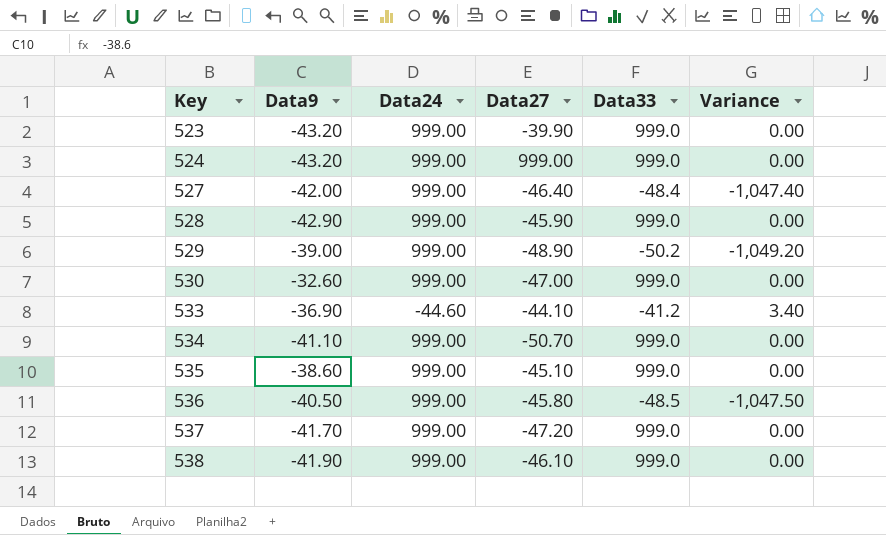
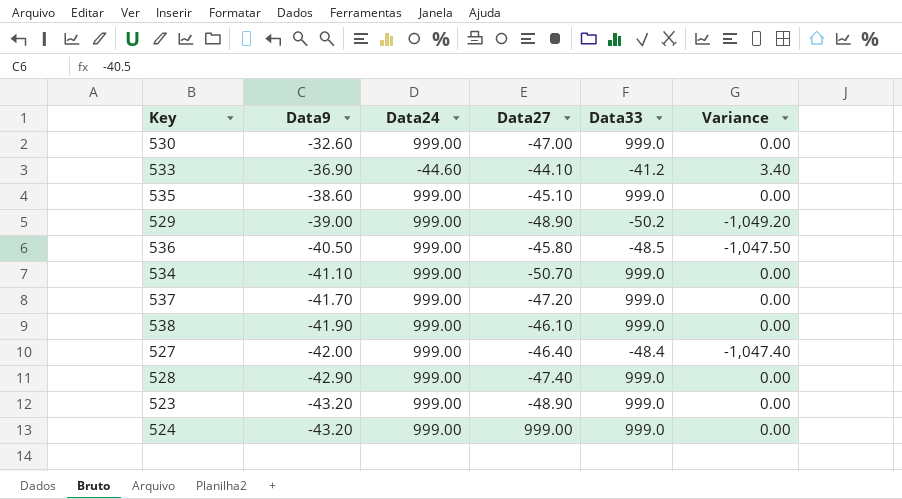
row order: Key ascending -> Data9 descending
528 | Data27: -45.90 -> -47.40
523 | Data27: -39.90 -> -48.90

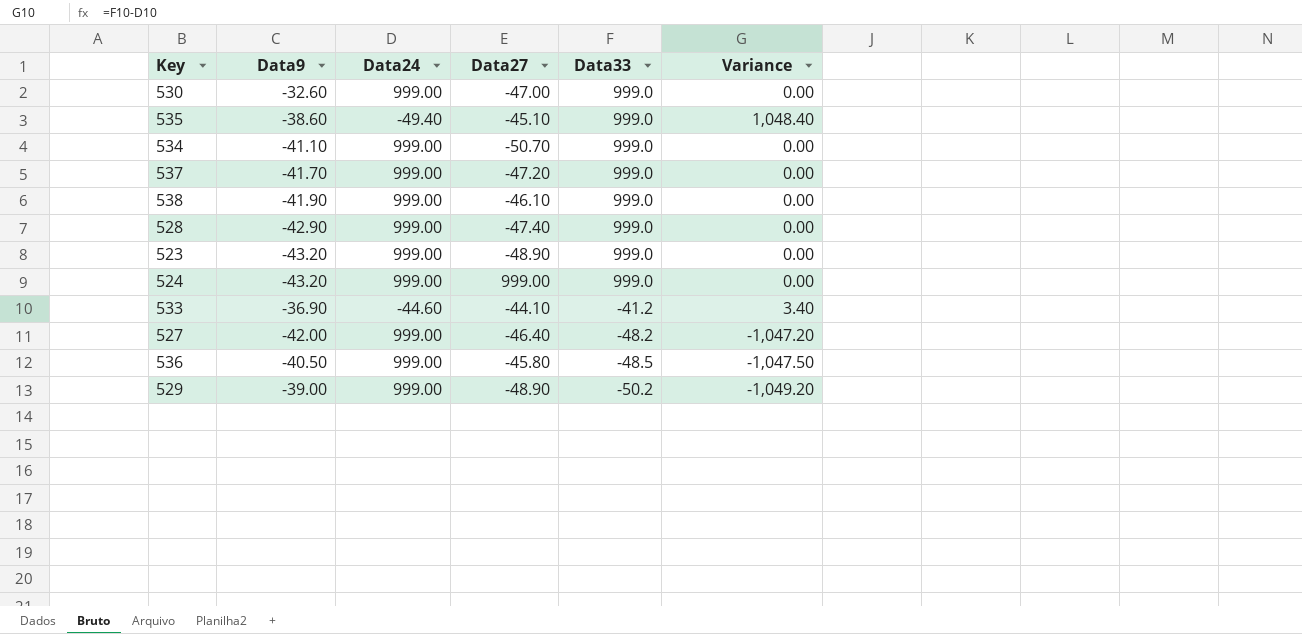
row order: Data9 descending -> Data33 descending
535 | Data24: 999.00 -> -49.40
535 | Variance: 0.00 -> 1,048.40
527 | Data33: -48.4 -> -48.2
527 | Variance: -1,047.40 -> -1,047.20

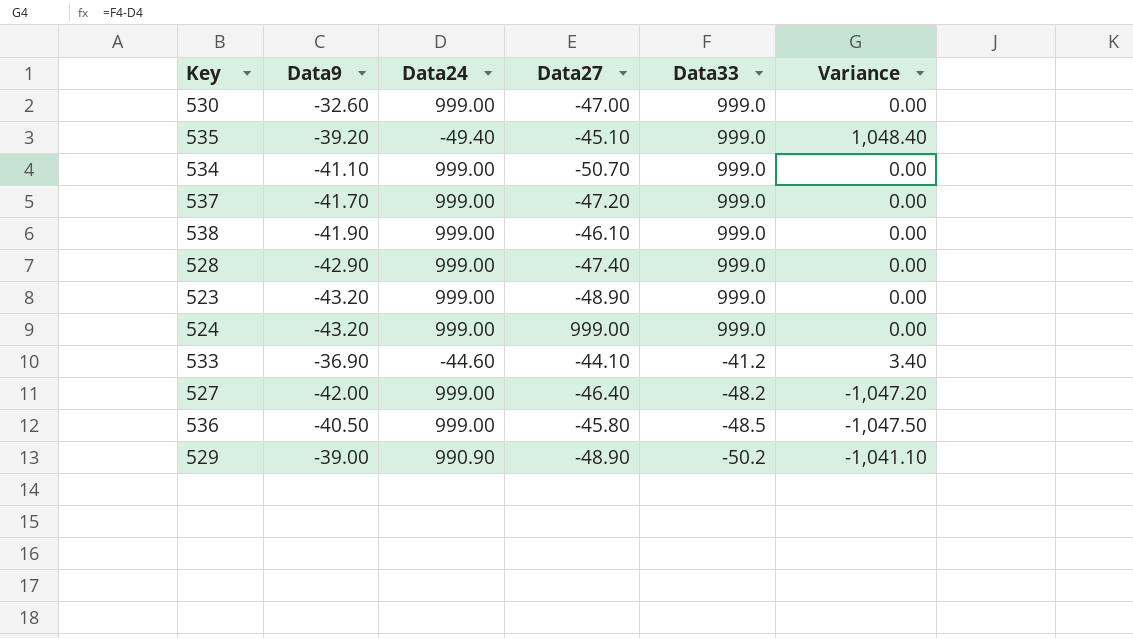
535 | Data9: -38.60 -> -39.20
529 | Data24: 999.00 -> 990.90
529 | Variance: -1,049.20 -> -1,041.10

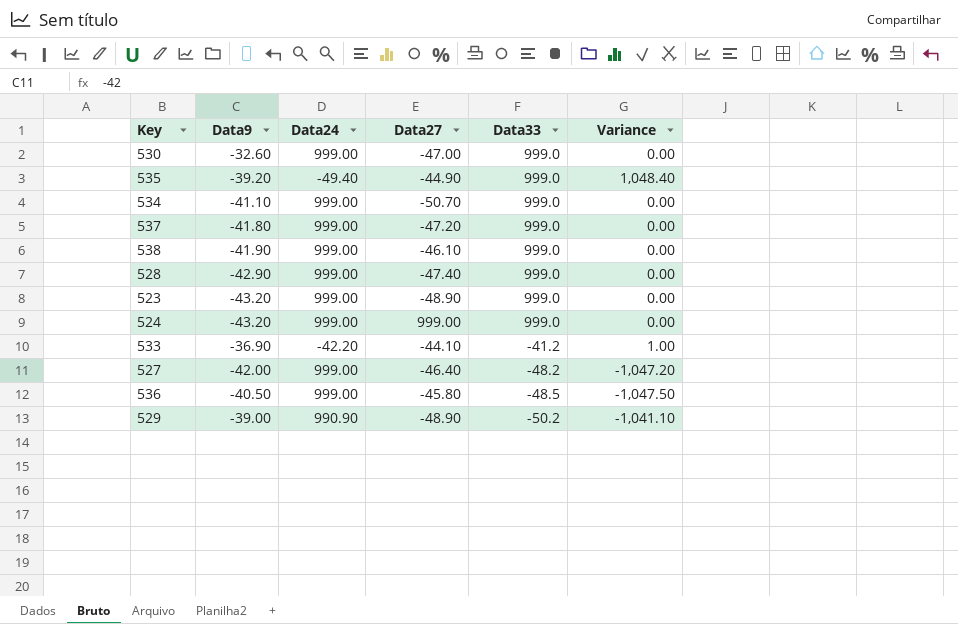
535 | Data27: -45.10 -> -44.90
537 | Data9: -41.70 -> -41.80
533 | Data24: -44.60 -> -42.20
533 | Variance: 3.40 -> 1.00

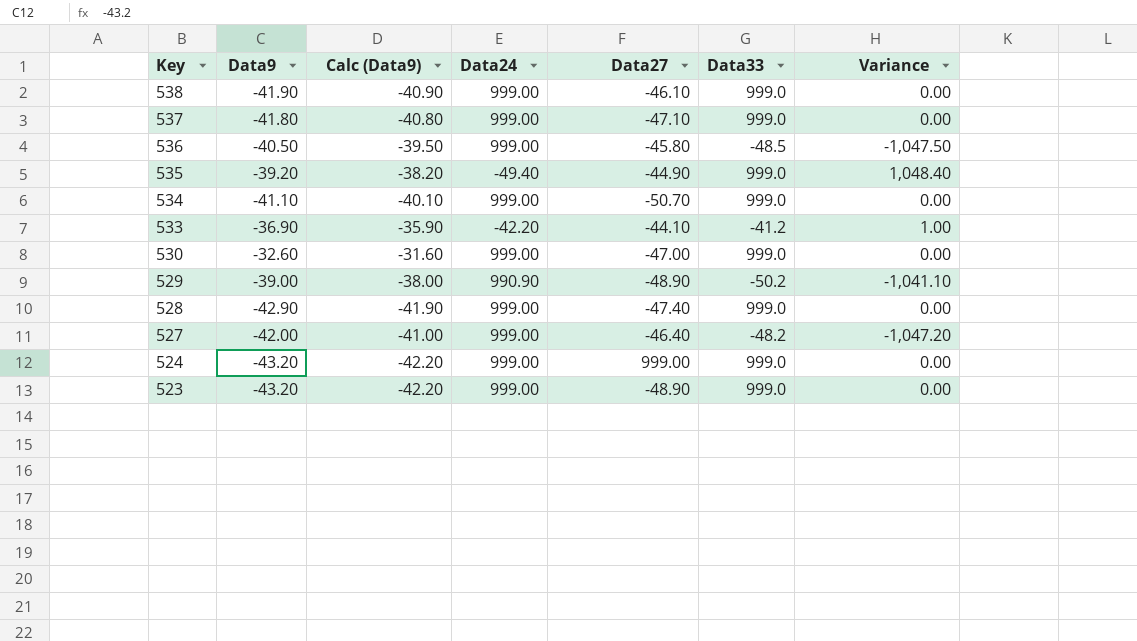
row order: Data33 descending -> Key descending
column Calc (Data9) | formula: none -> [Data9] + 1
537 | Data27: -47.20 -> -47.10

